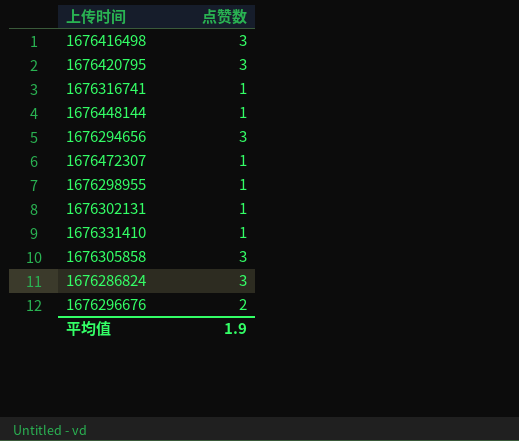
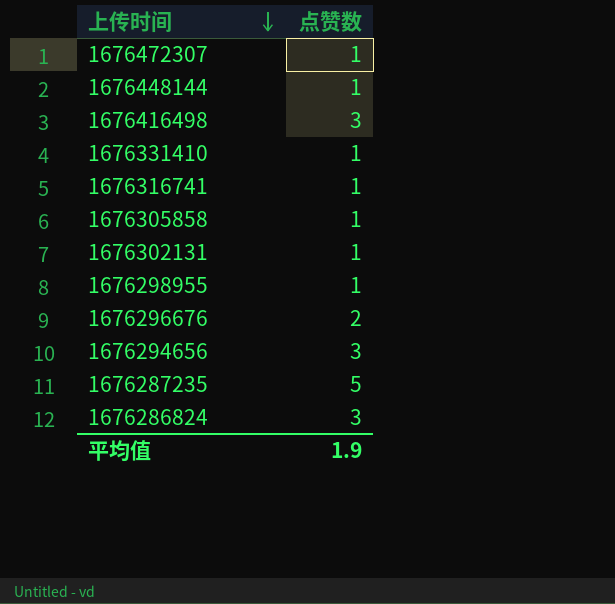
row order: none -> 上传时间 descending
row 1676420795: 3 -> none
1676305858 | 点赞数: 3 -> 1
row 1676287235: none -> 5

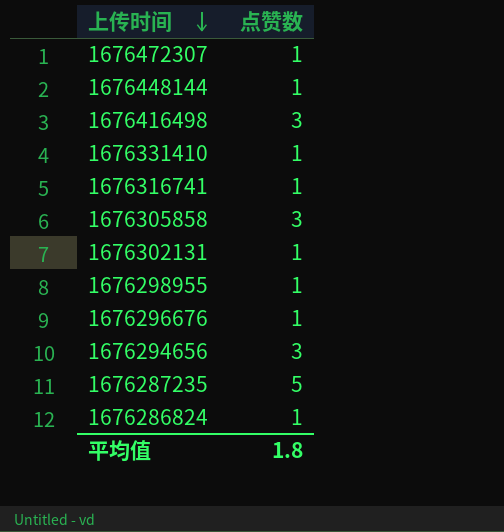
1676305858 | 点赞数: 1 -> 3
1676296676 | 点赞数: 2 -> 1
1676286824 | 点赞数: 3 -> 1
平均值 | 点赞数: 1.9 -> 1.8

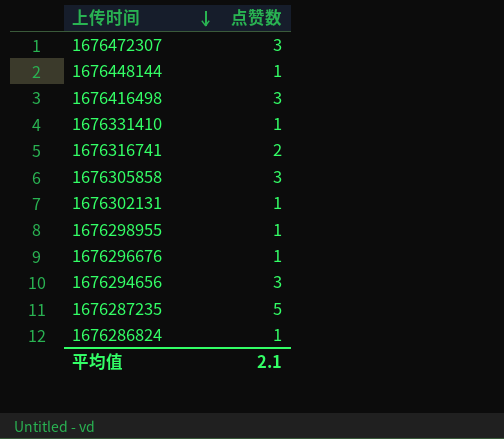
1676472307 | 点赞数: 1 -> 3
1676316741 | 点赞数: 1 -> 2
平均值 | 点赞数: 1.8 -> 2.1

